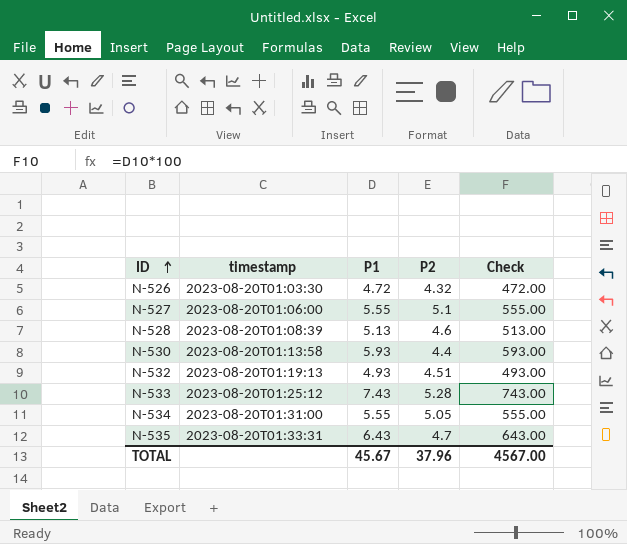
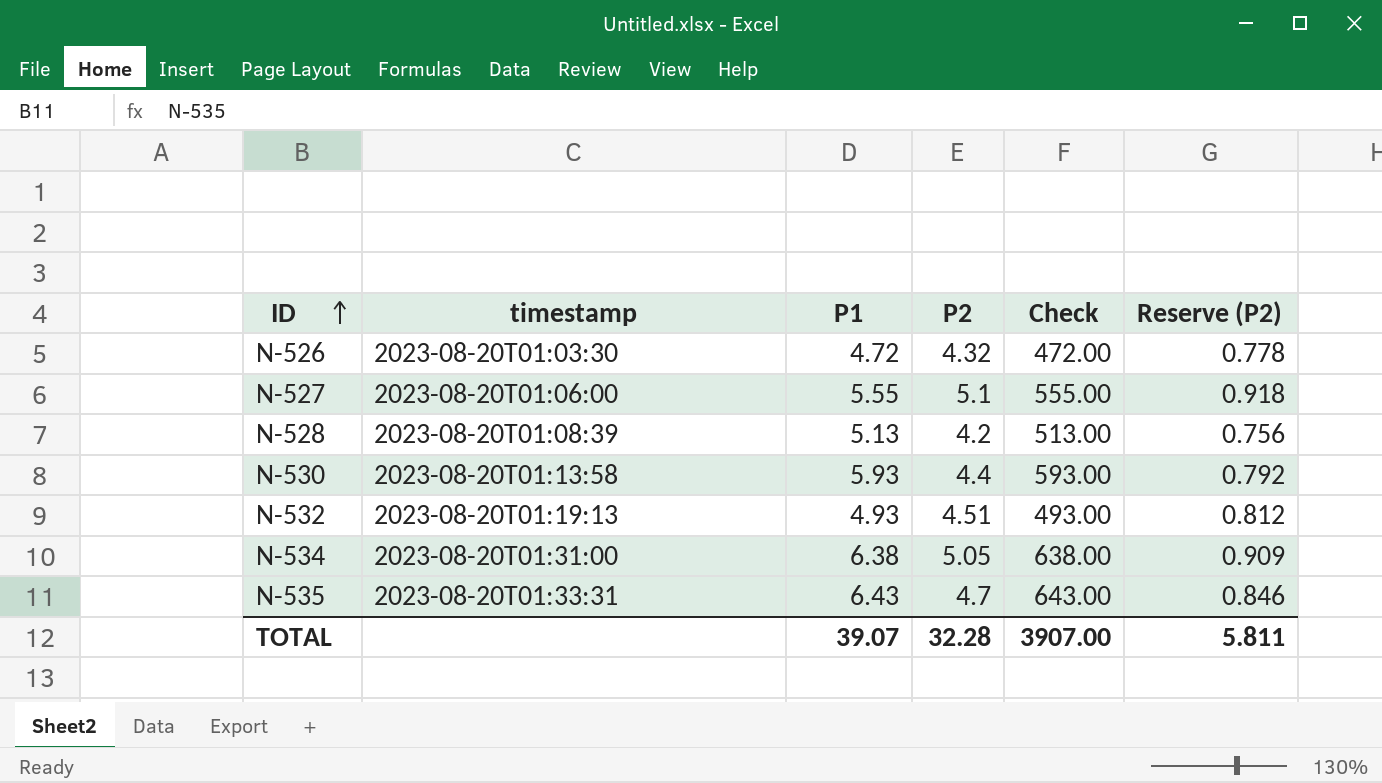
column Reserve (P2) | formula: none -> [P2] * 0.18
row N-533: 2023-08-20T01:25:12 | 7.43 | 5.28 | 743.00 -> none
N-528 | P2: 4.6 -> 4.2
N-534 | P1: 5.55 -> 6.38
N-534 | Check: 555.00 -> 638.00
TOTAL | P1: 45.67 -> 39.07
TOTAL | P2: 37.96 -> 32.28
TOTAL | Check: 4567.00 -> 3907.00

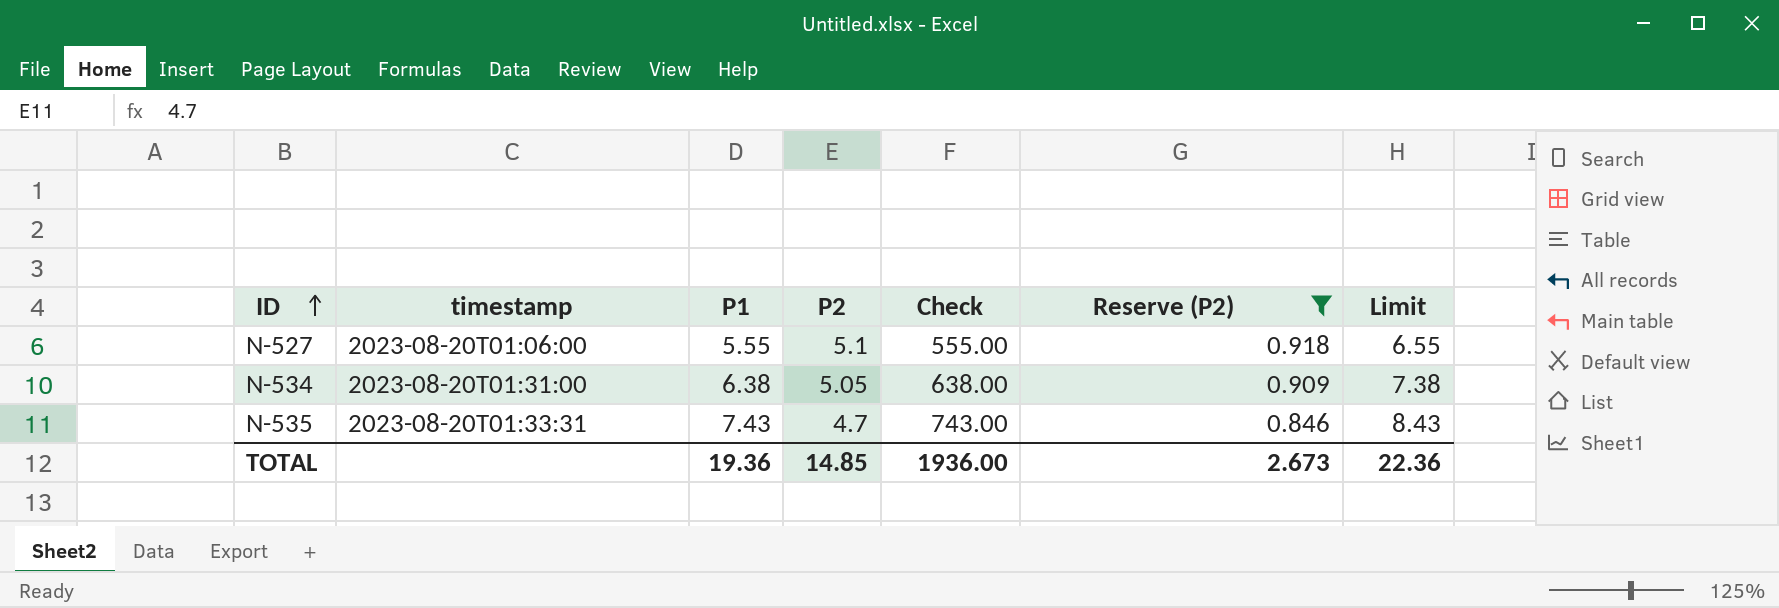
filter: none -> Reserve (P2) >= 0.846
column Limit | formula: none -> [P1] + 1
N-535 | P1: 6.43 -> 7.43
N-535 | Check: 643.00 -> 743.00
TOTAL | P1: 39.07 -> 19.36
TOTAL | P2: 32.28 -> 14.85
TOTAL | Check: 3907.00 -> 1936.00
TOTAL | Reserve (P2): 5.811 -> 2.673

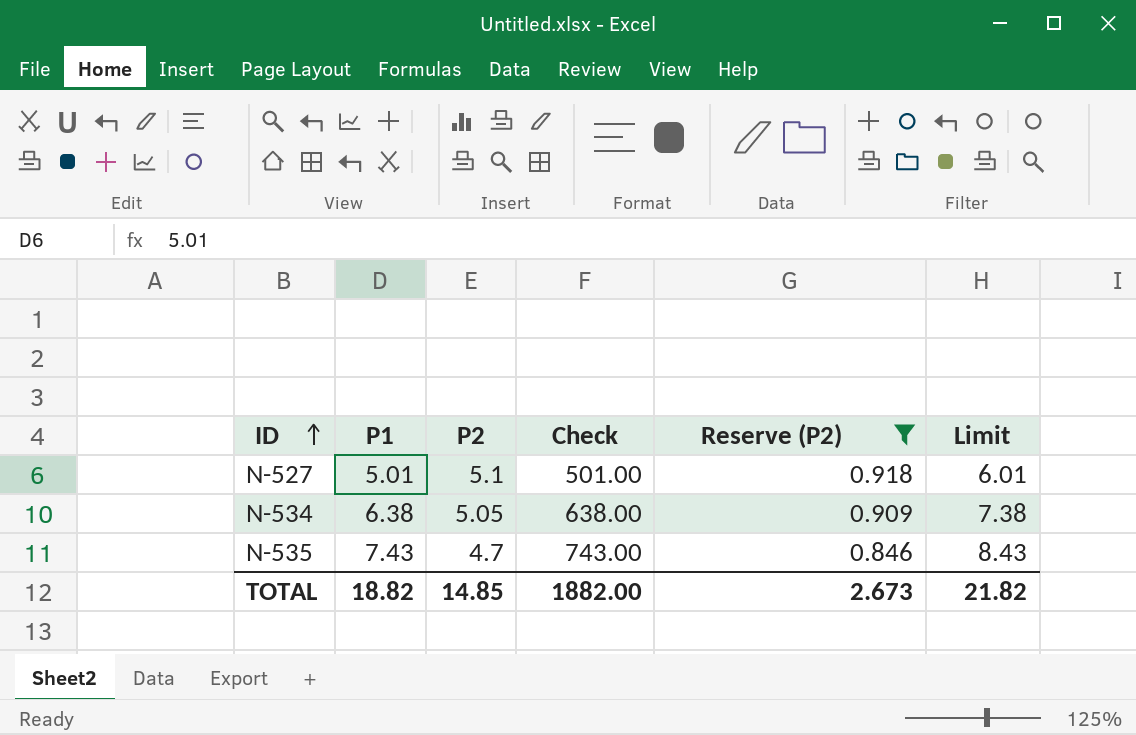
column timestamp | position: 2 -> none
N-527 | P1: 5.55 -> 5.01
N-527 | Check: 555.00 -> 501.00
N-527 | Limit: 6.55 -> 6.01
TOTAL | P1: 19.36 -> 18.82
TOTAL | Check: 1936.00 -> 1882.00
TOTAL | Limit: 22.36 -> 21.82

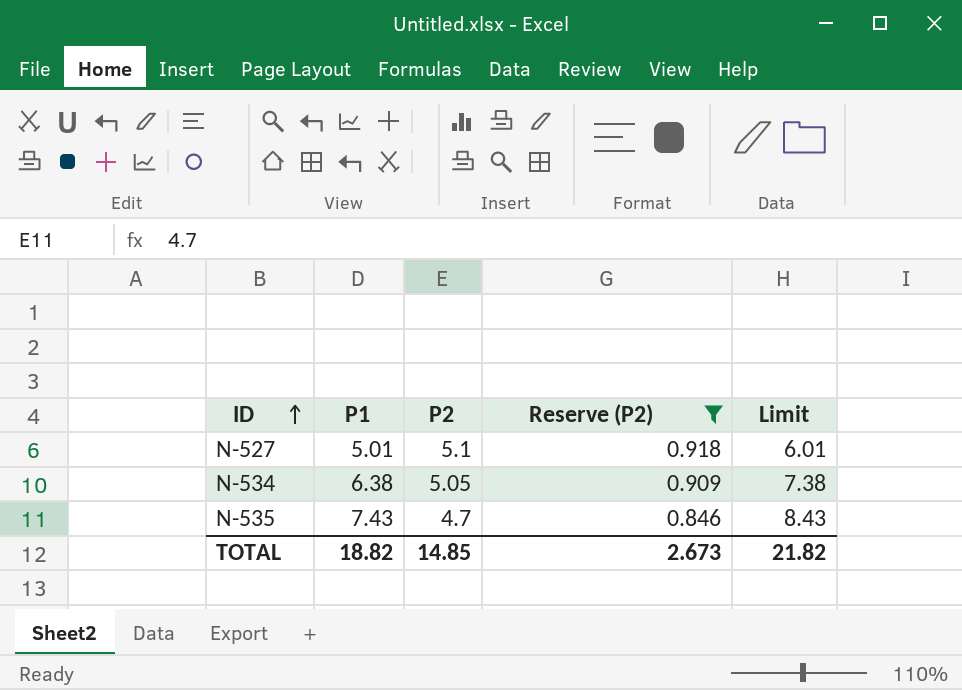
column Check | formula: [P1] * 100 -> none

